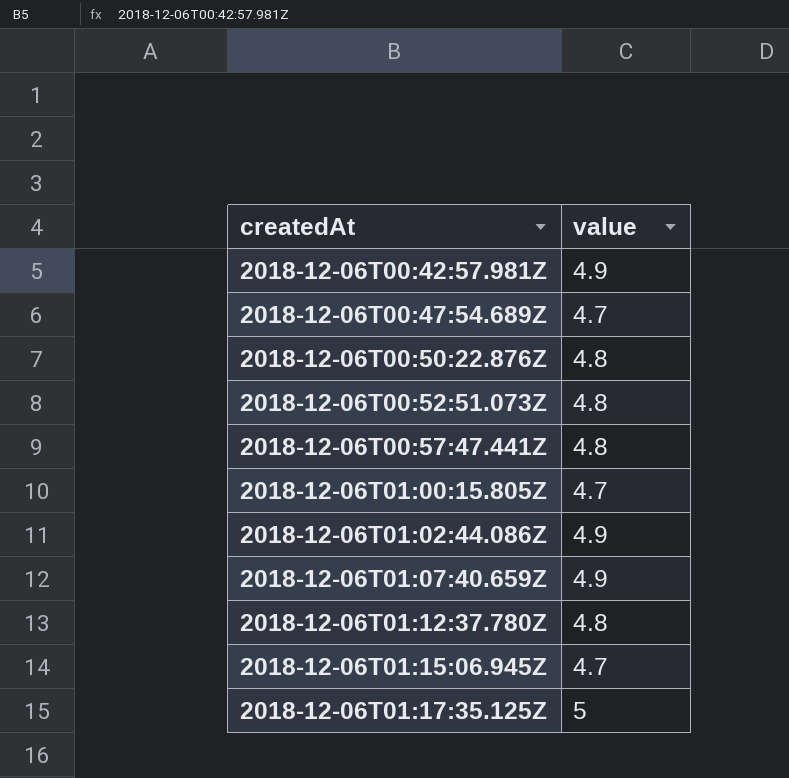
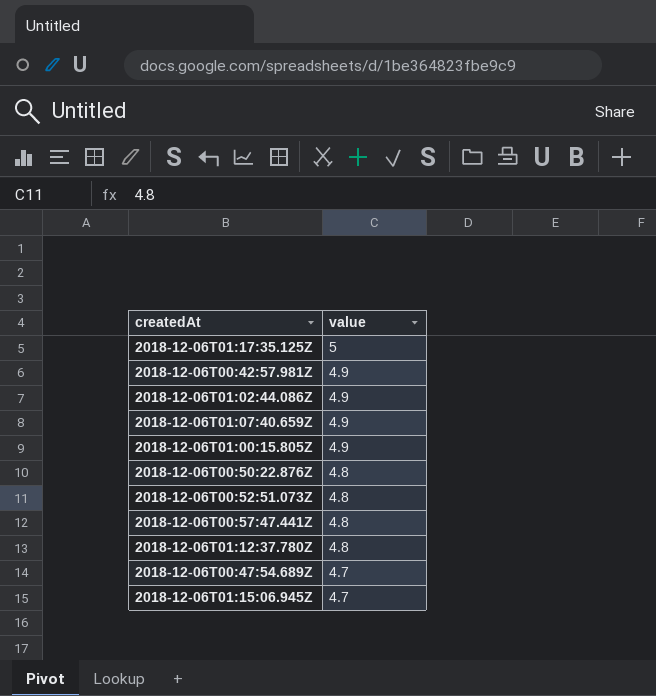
row order: createdAt ascending -> value descending
2018-12-06T01:00:15.805Z | value: 4.7 -> 4.9

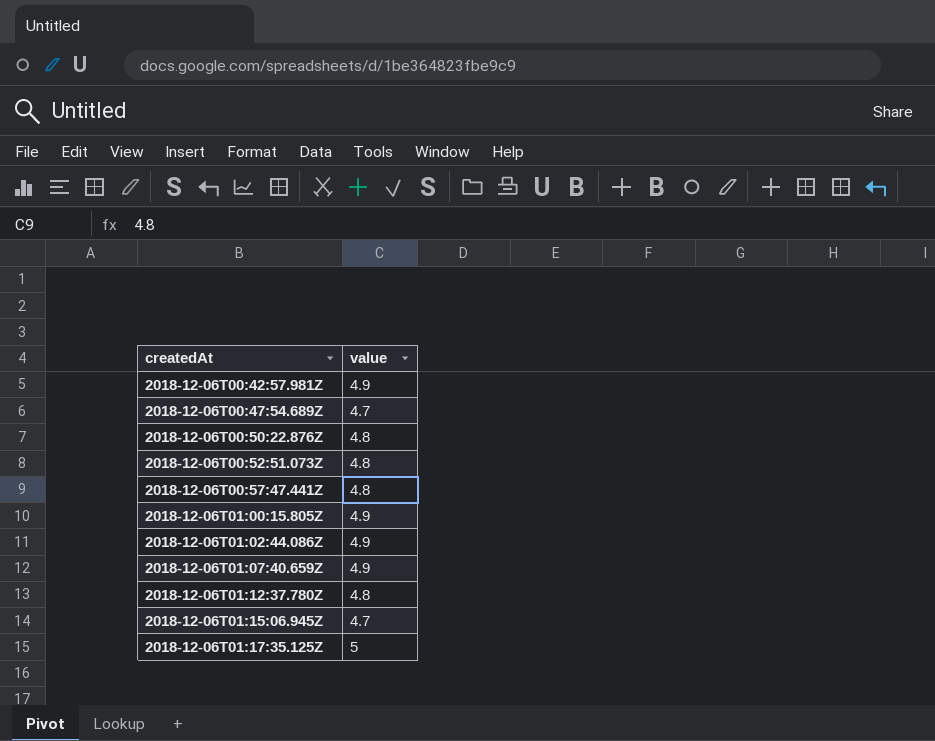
row order: value descending -> createdAt ascending

